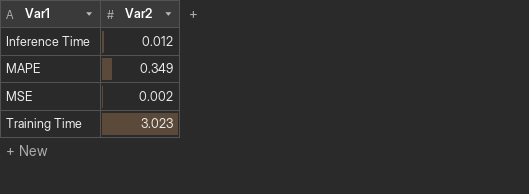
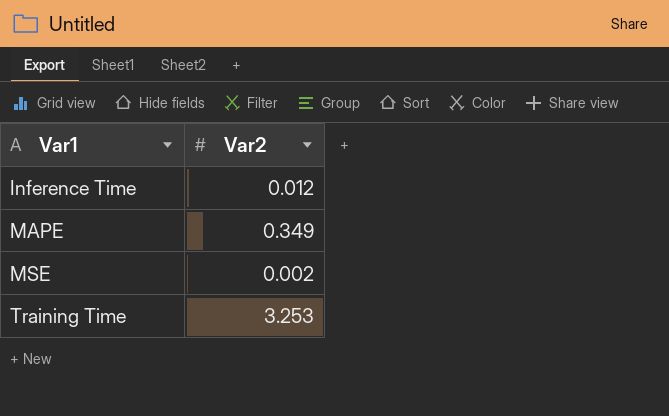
Training Time | Var2: 3.023 -> 3.253

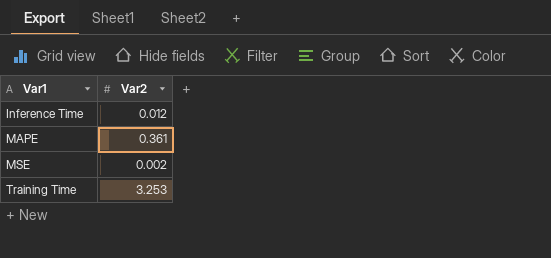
MAPE | Var2: 0.349 -> 0.361

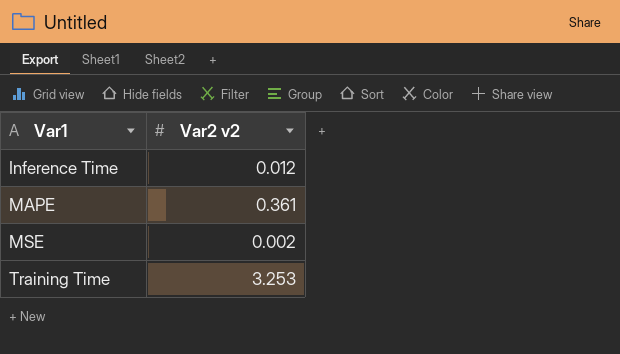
column name: Var2 -> Var2 v2

